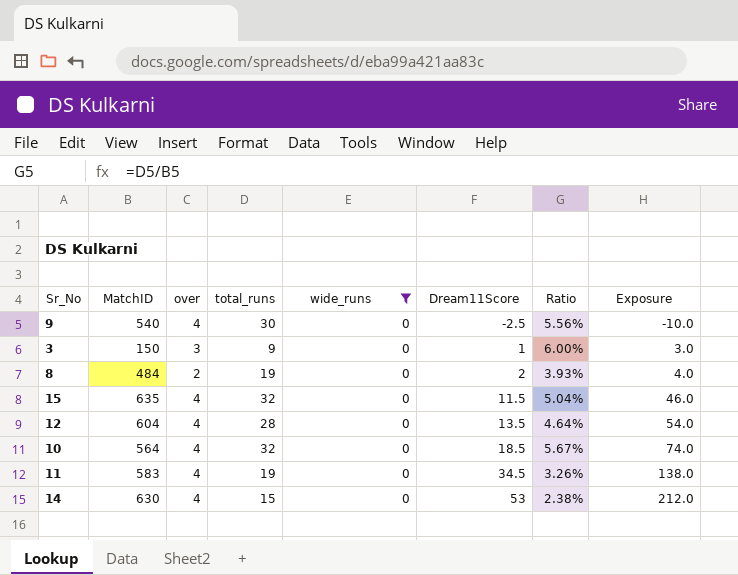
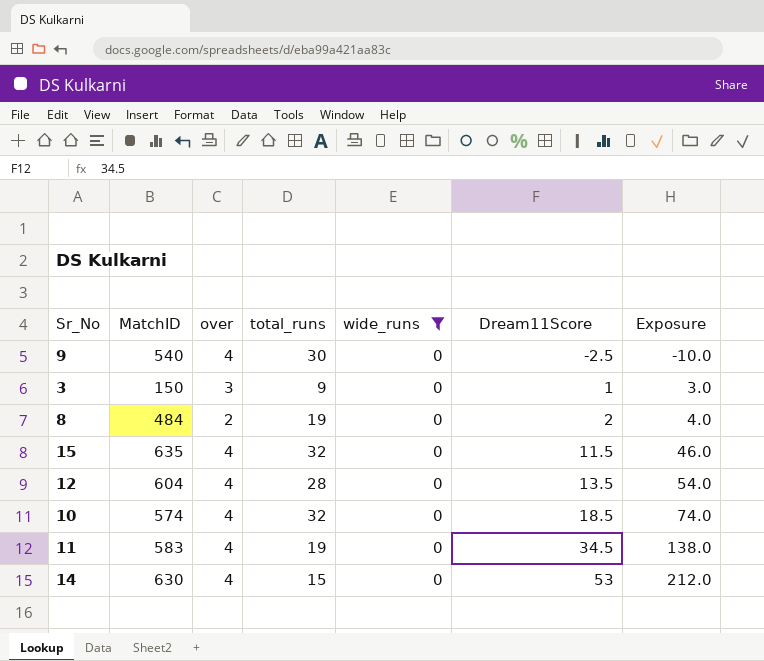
column Ratio | formula: [total_runs] / [MatchID] -> none
10 | MatchID: 564 -> 574

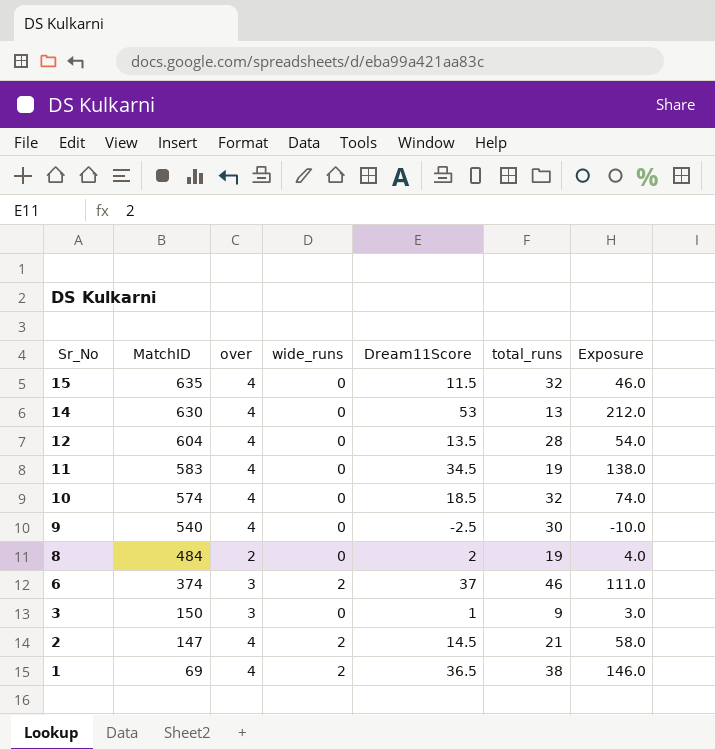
filter: wide_runs = 0 -> none
row order: Dream11Score ascending -> Sr_No descending
column total_runs | position: 4 -> 6
14 | total_runs: 15 -> 13

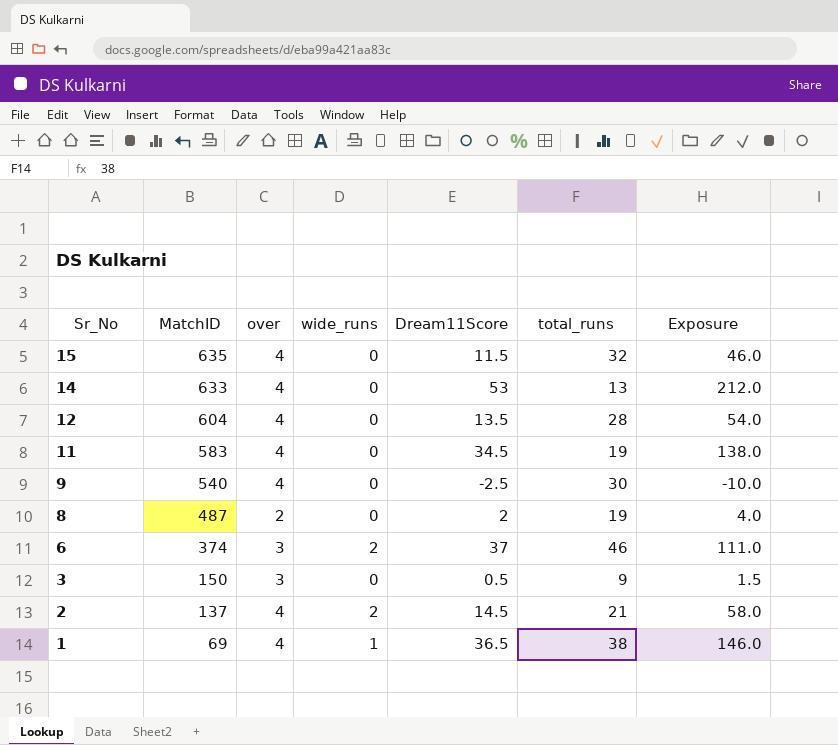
row 10: 574 | 4 | 0 | 18.5 | 32 | 74.0 -> none
14 | MatchID: 630 -> 633
8 | MatchID: 484 -> 487
3 | Dream11Score: 1 -> 0.5
3 | Exposure: 3.0 -> 1.5
2 | MatchID: 147 -> 137
1 | wide_runs: 2 -> 1

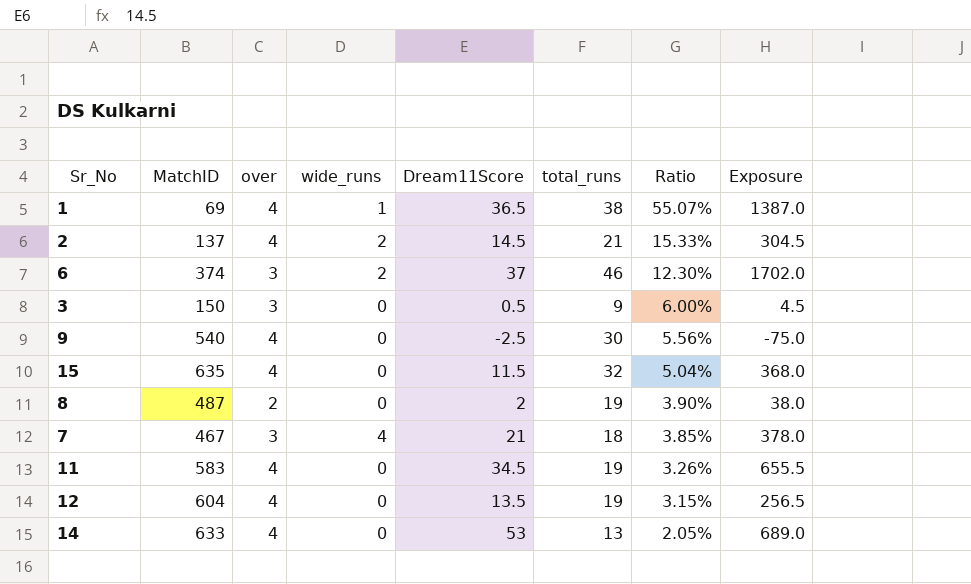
row order: Sr_No descending -> Ratio descending
column Ratio | formula: none -> [total_runs] / [MatchID]
column Exposure | formula: [over] * [Dream11Score] -> [Dream11Score] * [total_runs]
row 7: none -> 467 | 3 | 4 | 21 | 18 | 3.85% | 378.0
12 | total_runs: 28 -> 19

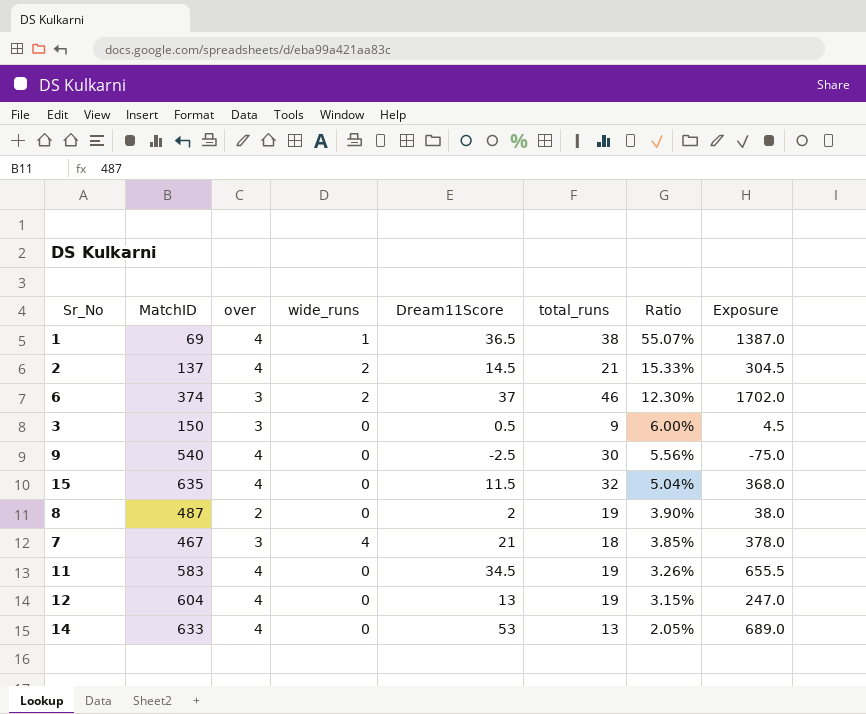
12 | Dream11Score: 13.5 -> 13
12 | Exposure: 256.5 -> 247.0

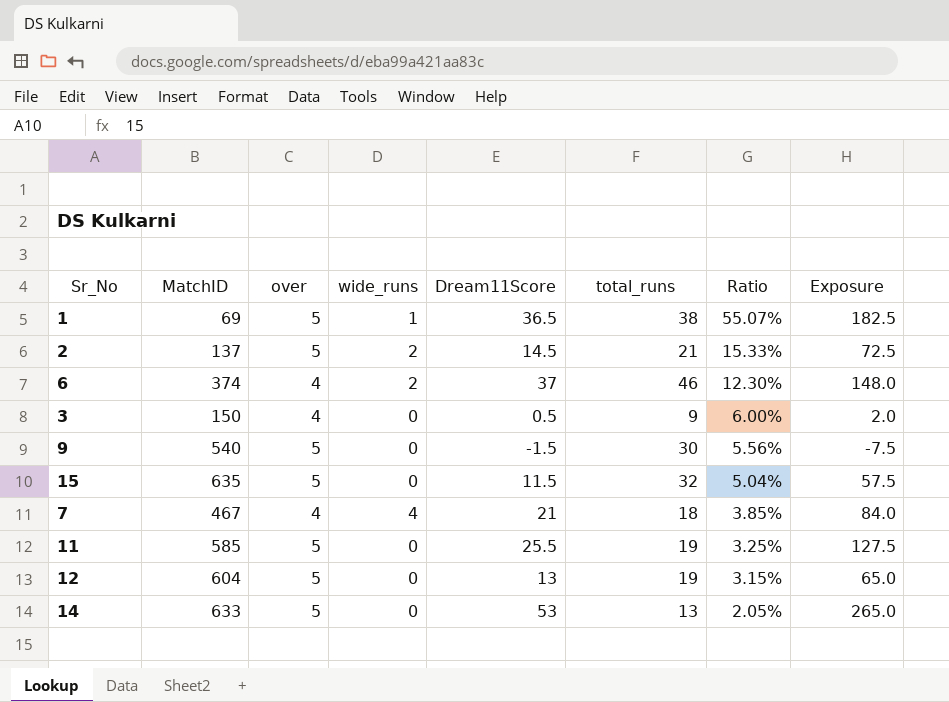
column Exposure | formula: [Dream11Score] * [total_runs] -> [over] * [Dream11Score]
row 8: 487 | 2 | 0 | 2 | 19 | 3.90% | 38.0 -> none
1 | over: 4 -> 5
2 | over: 4 -> 5
6 | over: 3 -> 4
3 | over: 3 -> 4
9 | over: 4 -> 5
9 | Dream11Score: -2.5 -> -1.5
15 | over: 4 -> 5
7 | over: 3 -> 4
11 | MatchID: 583 -> 585
11 | over: 4 -> 5
11 | Dream11Score: 34.5 -> 25.5
11 | Ratio: 3.26% -> 3.25%
12 | over: 4 -> 5
14 | over: 4 -> 5

